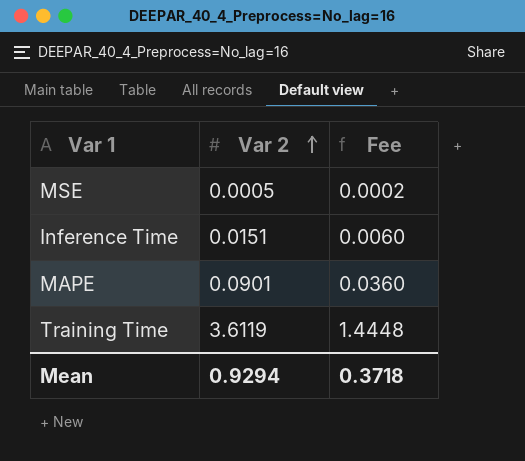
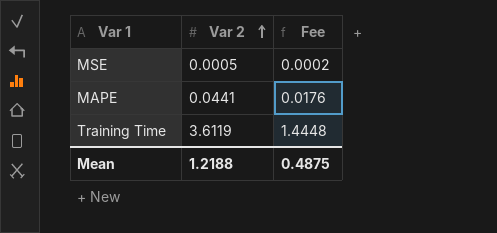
row Inference Time: 0.0151 | 0.0060 -> none
MAPE | Var 2: 0.0901 -> 0.0441
MAPE | Fee: 0.0360 -> 0.0176
Mean | Var 2: 0.9294 -> 1.2188
Mean | Fee: 0.3718 -> 0.4875

